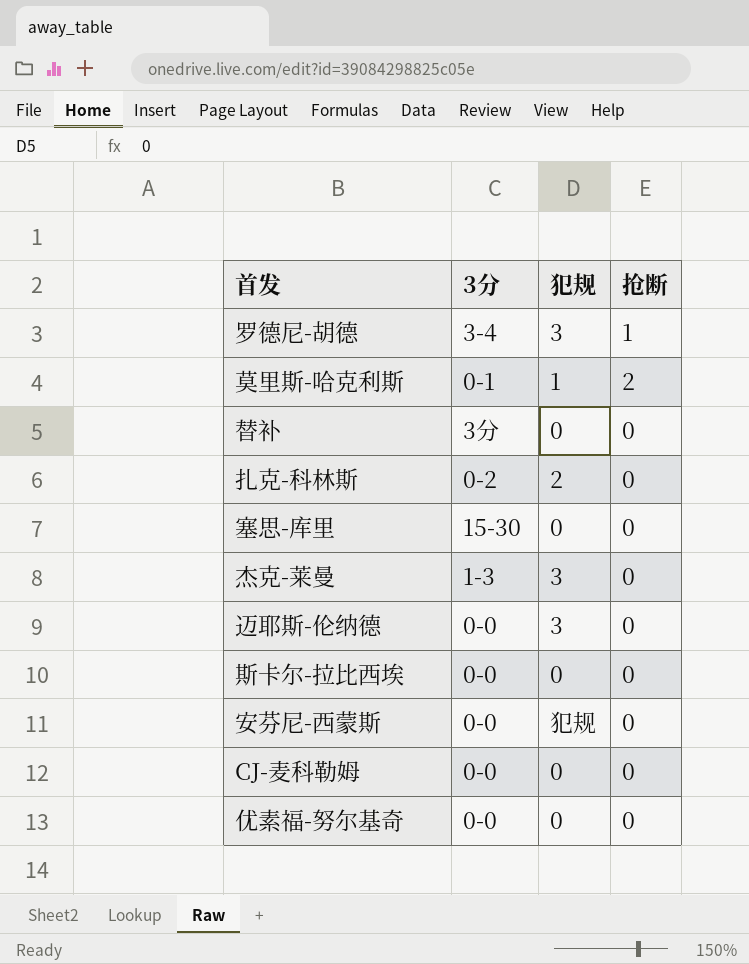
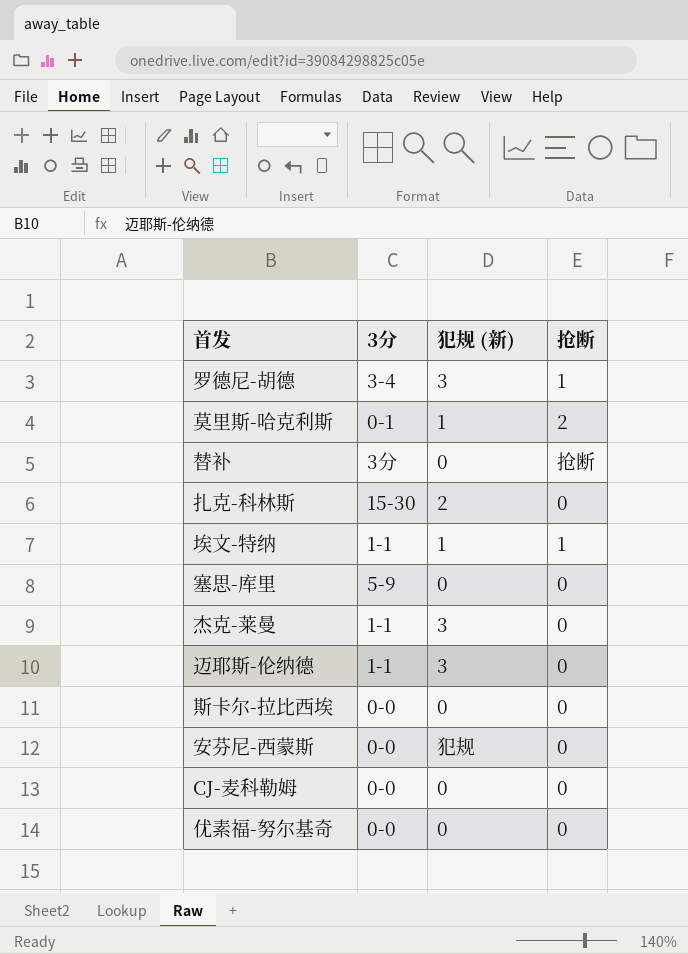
column name: 犯规 -> 犯规 (新)
替补 | 抢断: 0 -> 抢断
扎克-科林斯 | 3分: 0-2 -> 15-30
row 埃文-特纳: none -> 1-1 | 1 | 1
塞思-库里 | 3分: 15-30 -> 5-9
杰克-莱曼 | 3分: 1-3 -> 1-1
迈耶斯-伦纳德 | 3分: 0-0 -> 1-1

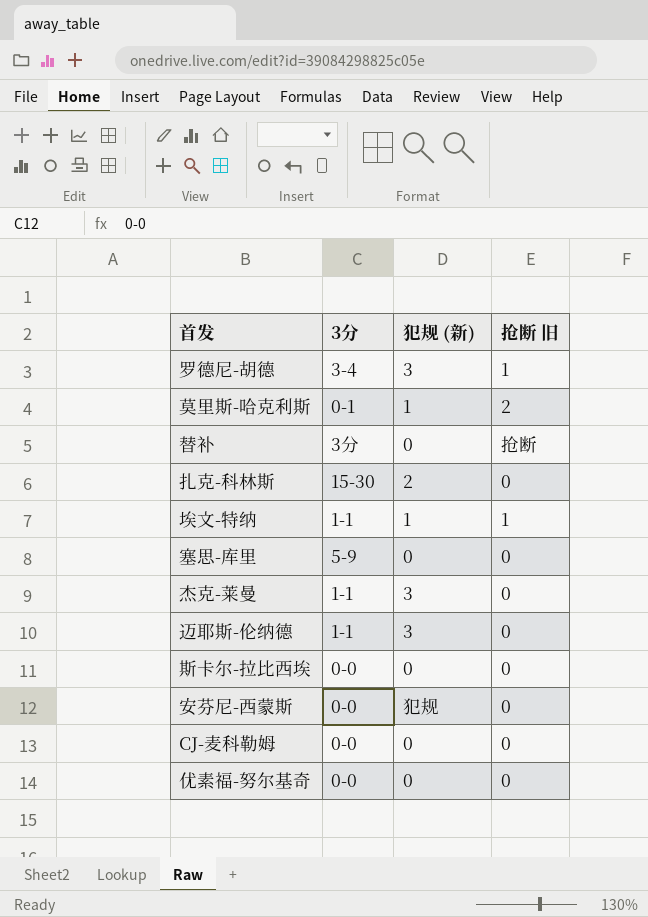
column name: 抢断 -> 抢断 旧

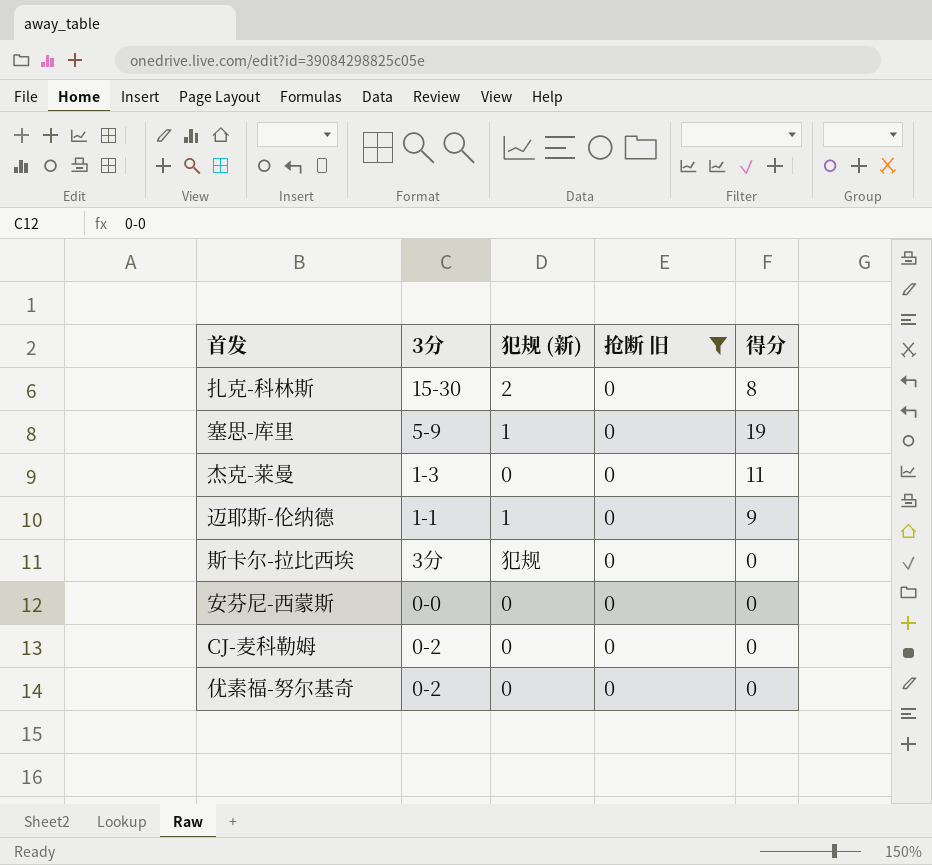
filter: none -> 抢断 旧 = 0
column 得分 | position: none -> 5
塞思-库里 | 犯规 (新): 0 -> 1
杰克-莱曼 | 3分: 1-1 -> 1-3
杰克-莱曼 | 犯规 (新): 3 -> 0
迈耶斯-伦纳德 | 犯规 (新): 3 -> 1
斯卡尔-拉比西埃 | 3分: 0-0 -> 3分
斯卡尔-拉比西埃 | 犯规 (新): 0 -> 犯规
安芬尼-西蒙斯 | 犯规 (新): 犯规 -> 0
CJ-麦科勒姆 | 3分: 0-0 -> 0-2
优素福-努尔基奇 | 3分: 0-0 -> 0-2

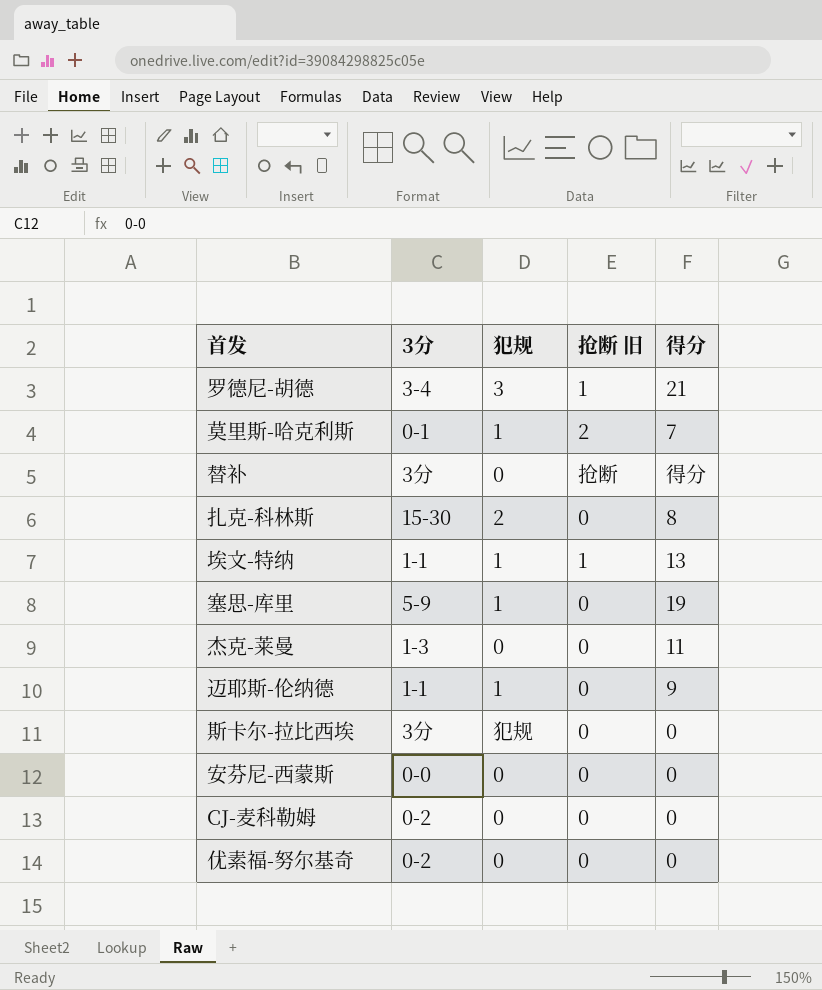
filter: 抢断 旧 = 0 -> none
column name: 犯规 (新) -> 犯规

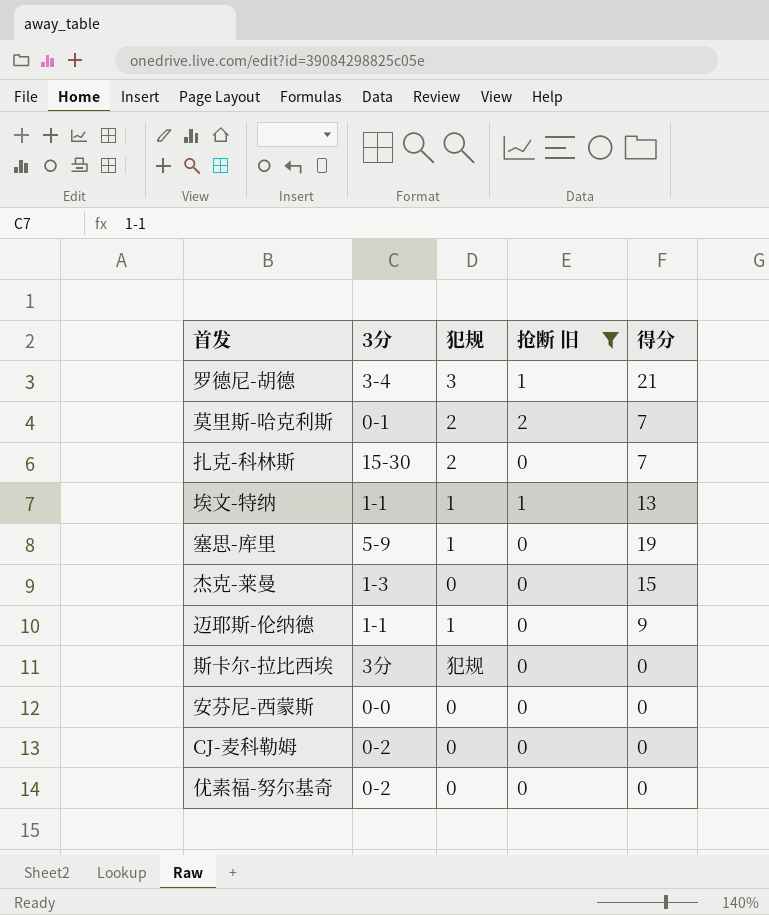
filter: none -> 抢断 旧 != 抢断
莫里斯-哈克利斯 | 犯规: 1 -> 2
扎克-科林斯 | 得分: 8 -> 7
杰克-莱曼 | 得分: 11 -> 15

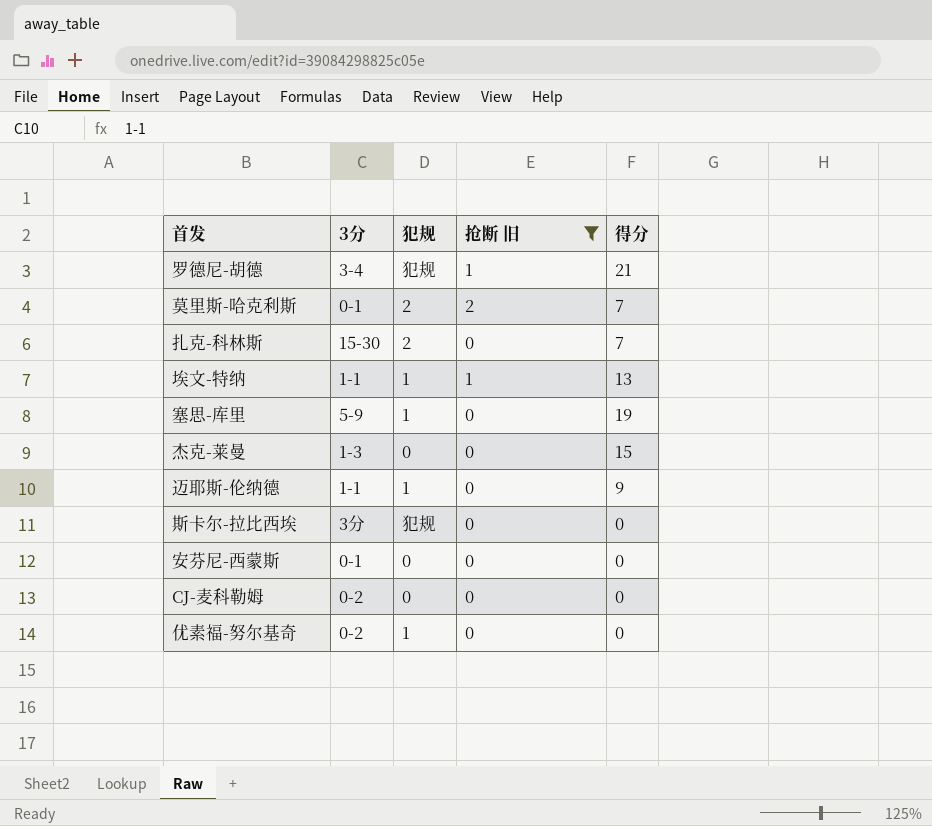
罗德尼-胡德 | 犯规: 3 -> 犯规
安芬尼-西蒙斯 | 3分: 0-0 -> 0-1
优素福-努尔基奇 | 犯规: 0 -> 1

